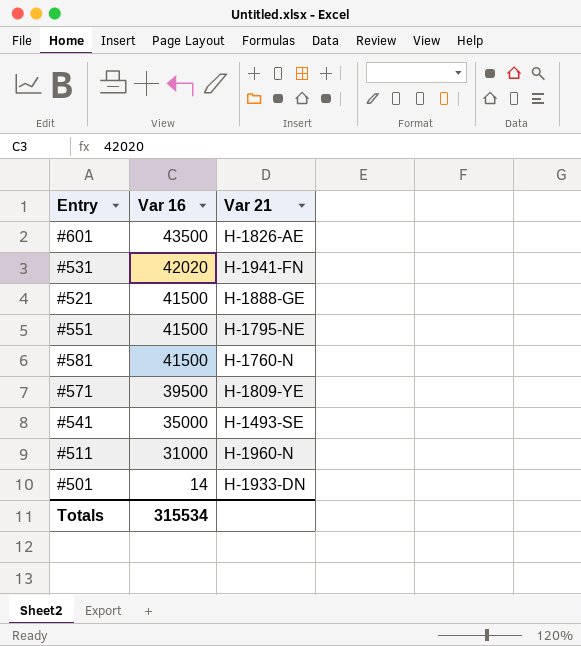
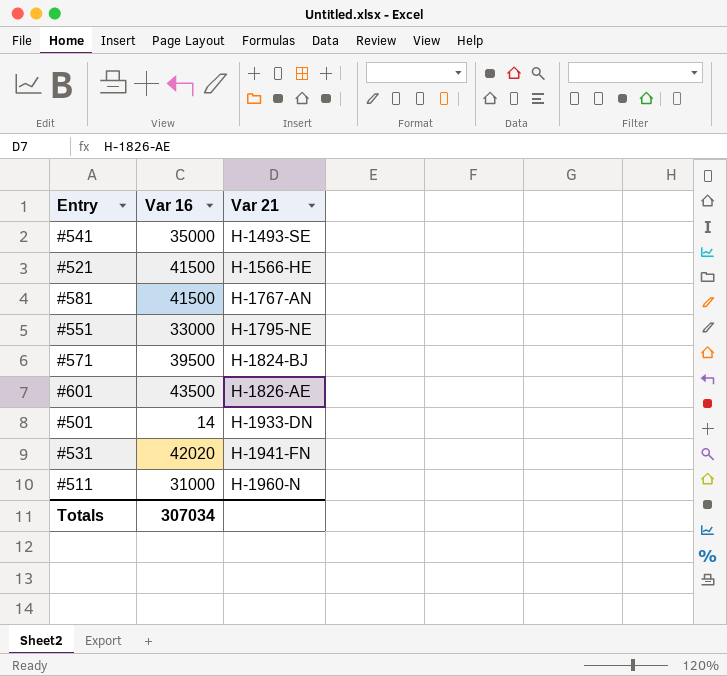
row order: Var 16 descending -> Var 21 ascending
#521 | Var 21: H-1888-GE -> H-1566-HE
#581 | Var 21: H-1760-N -> H-1767-AN
#551 | Var 16: 41500 -> 33000
#571 | Var 21: H-1809-YE -> H-1824-BJ
Totals | Var 16: 315534 -> 307034

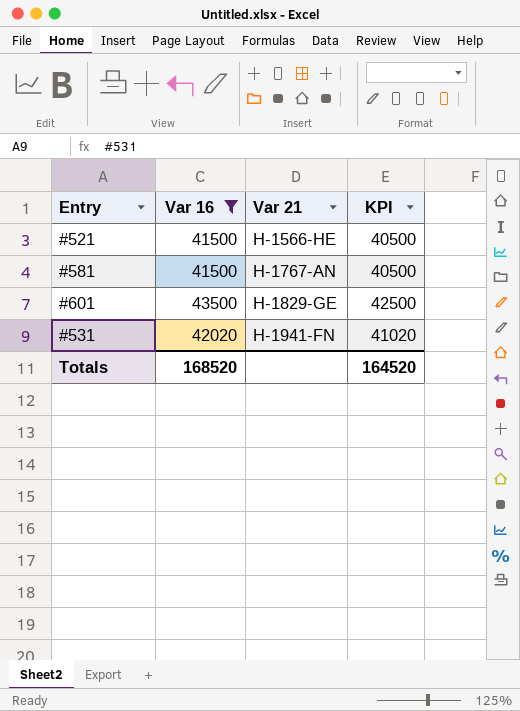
filter: none -> Var 16 >= 41500
column KPI | formula: none -> [Var 16] - 1000
#601 | Var 21: H-1826-AE -> H-1829-GE
Totals | Var 16: 307034 -> 168520

